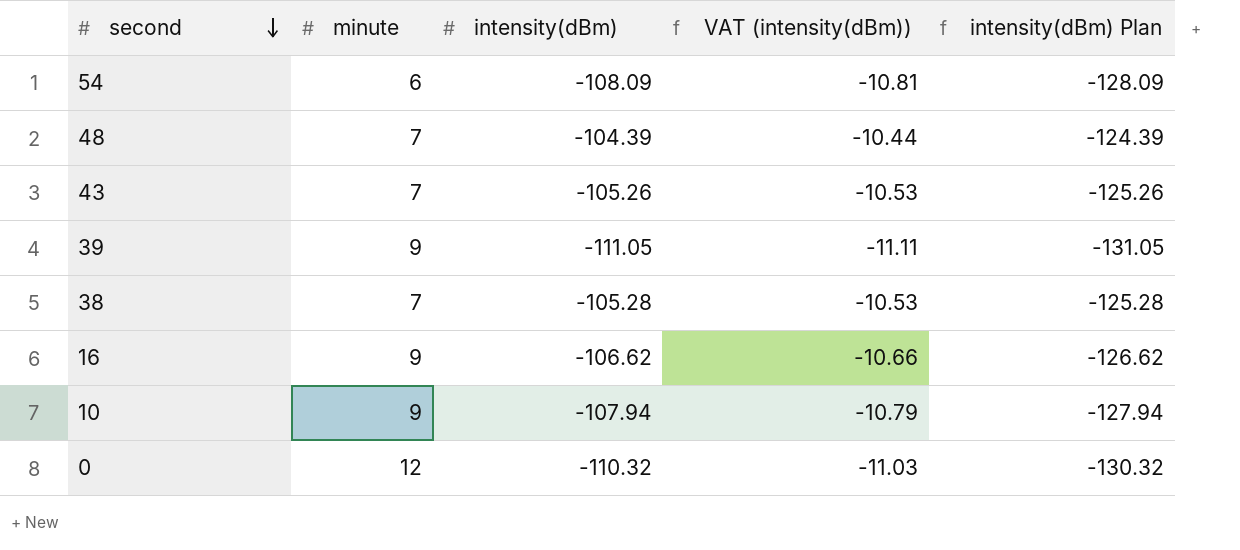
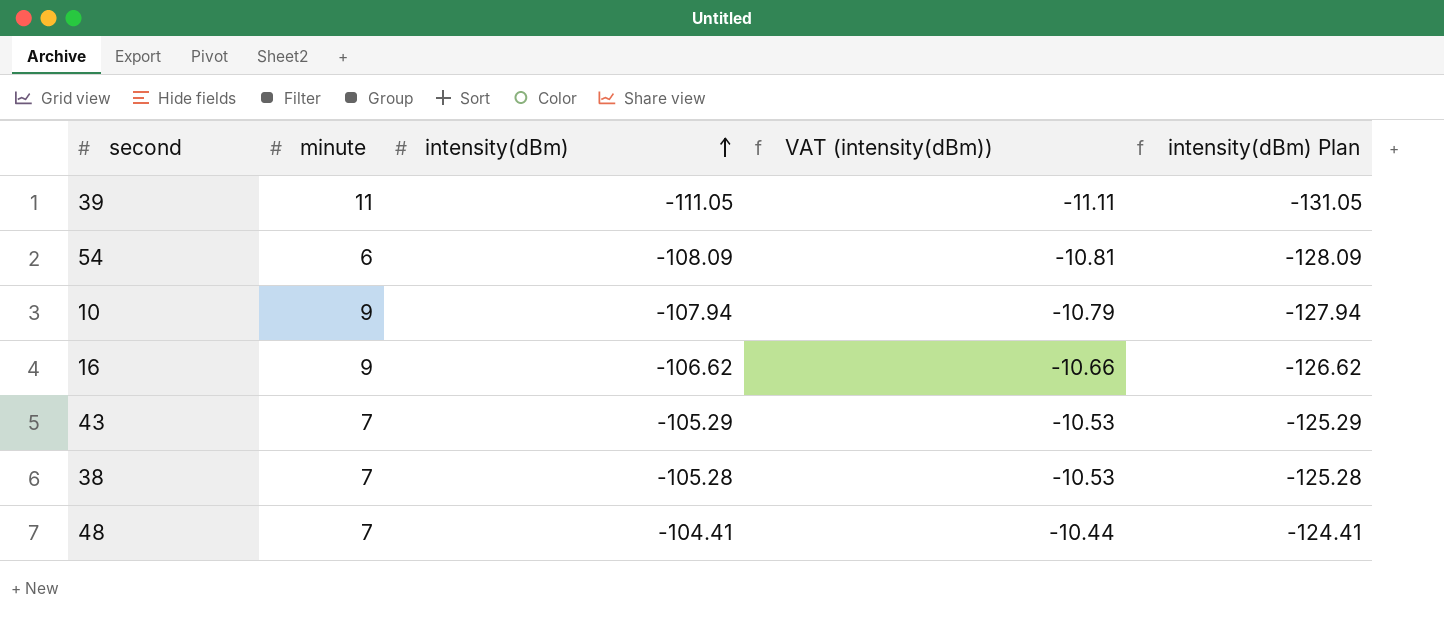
row order: second descending -> intensity(dBm) ascending
row 0: 12 | -110.32 | -11.03 | -130.32 -> none
39 | minute: 9 -> 11
43 | intensity(dBm): -105.26 -> -105.29
43 | intensity(dBm) Plan: -125.26 -> -125.29
48 | intensity(dBm): -104.39 -> -104.41
48 | intensity(dBm) Plan: -124.39 -> -124.41

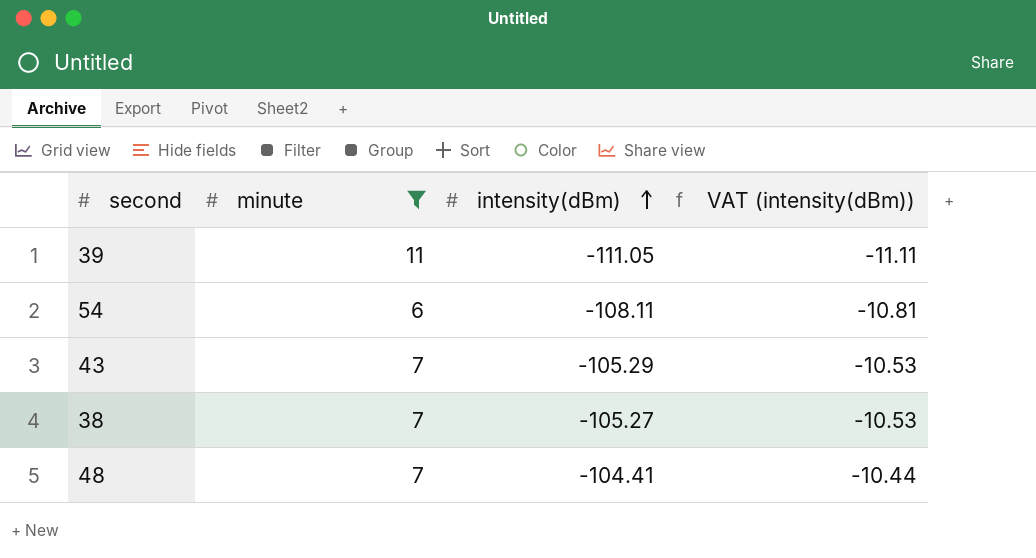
filter: none -> minute != 9
column intensity(dBm) Plan | formula: [intensity(dBm)] - 20 -> none
54 | intensity(dBm): -108.09 -> -108.11
38 | intensity(dBm): -105.28 -> -105.27

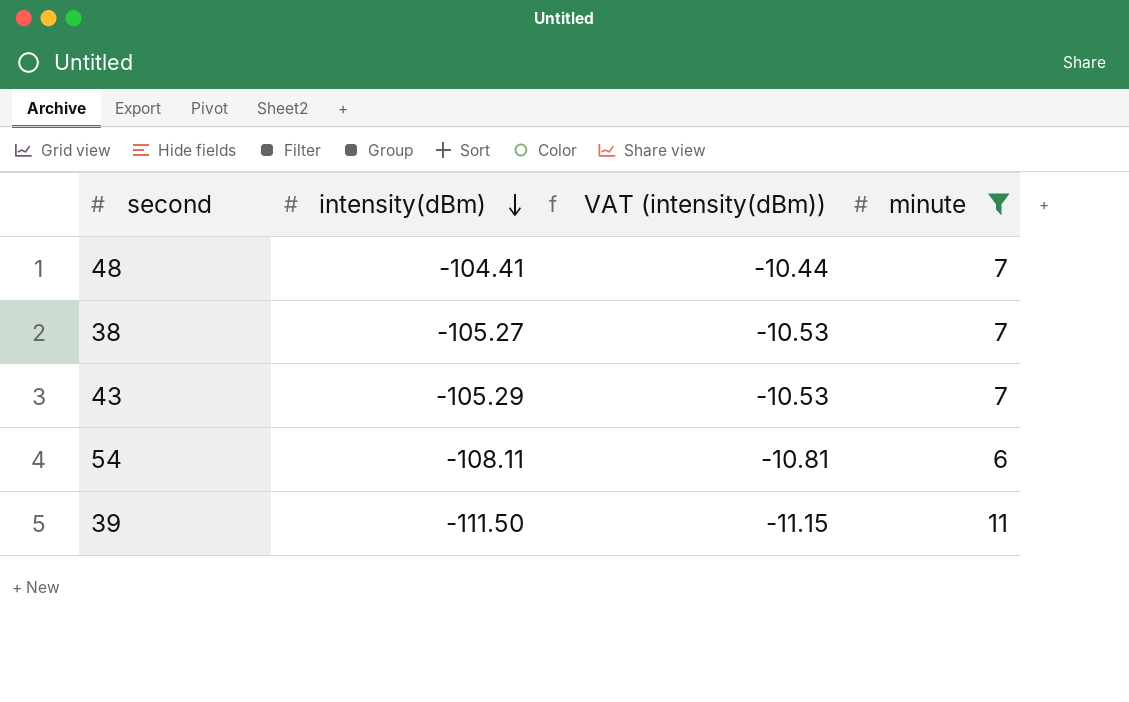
row order: intensity(dBm) ascending -> intensity(dBm) descending
column minute | position: 2 -> 4
39 | intensity(dBm): -111.05 -> -111.50
39 | VAT (intensity(dBm)): -11.11 -> -11.15

